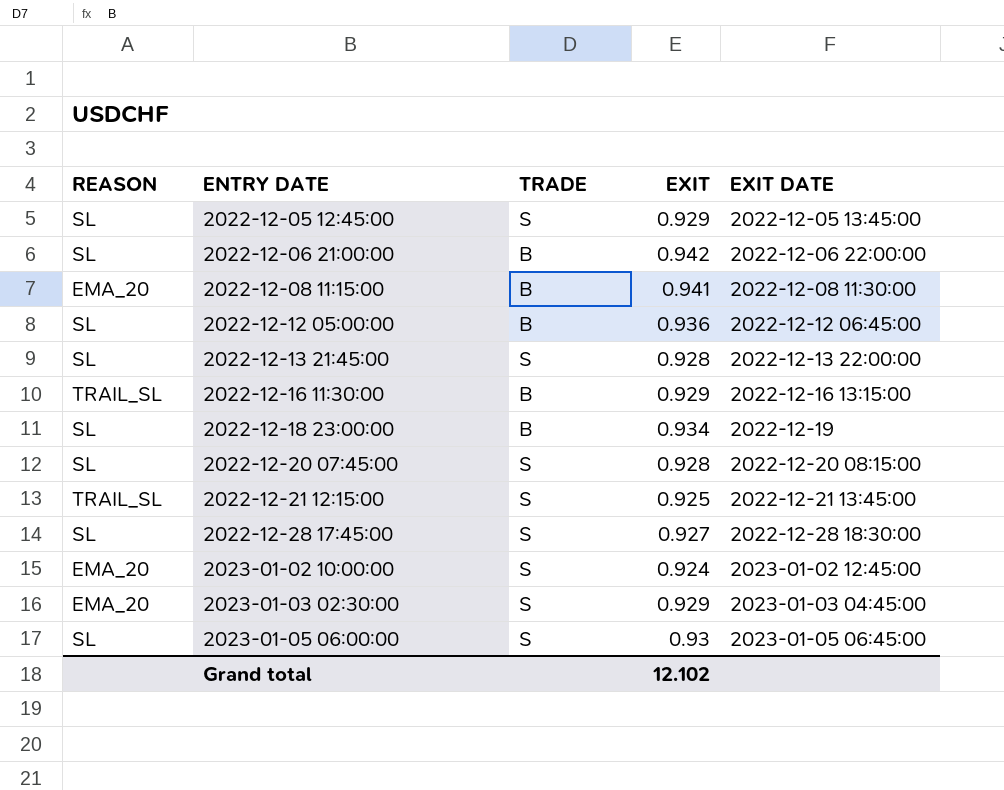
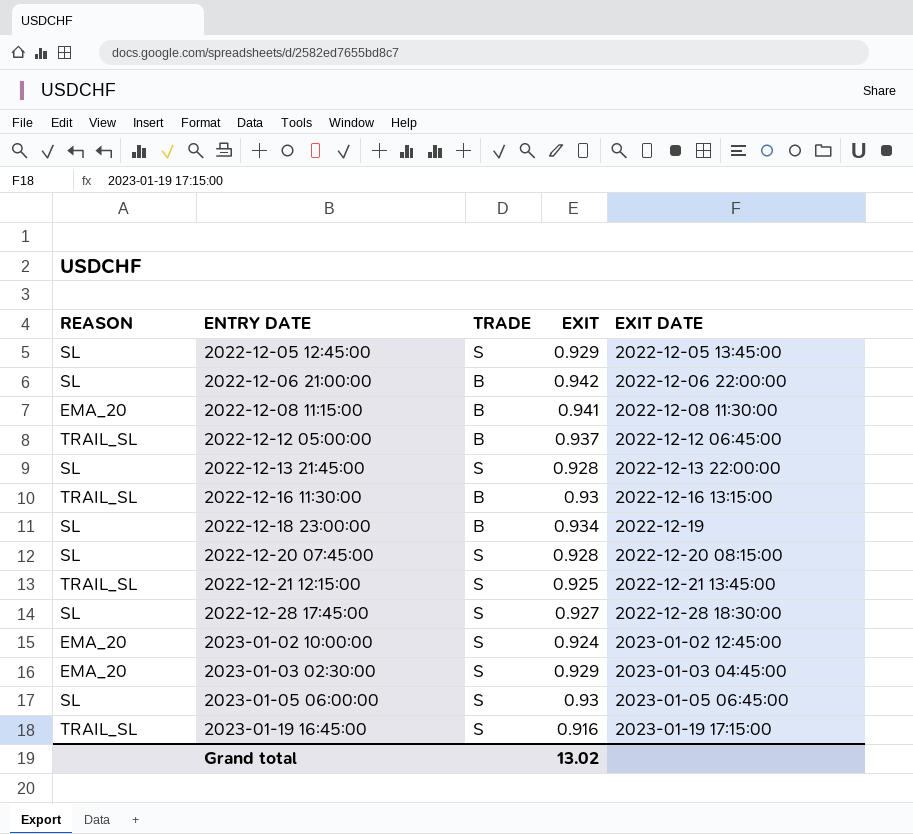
2022-12-12 05:00:00 | REASON: SL -> TRAIL_SL
2022-12-12 05:00:00 | EXIT: 0.936 -> 0.937
2022-12-16 11:30:00 | EXIT: 0.929 -> 0.93
row 2023-01-19 16:45:00: none -> TRAIL_SL | S | 0.916 | 2023-01-19 17:15:00
Grand total | EXIT: 12.102 -> 13.02

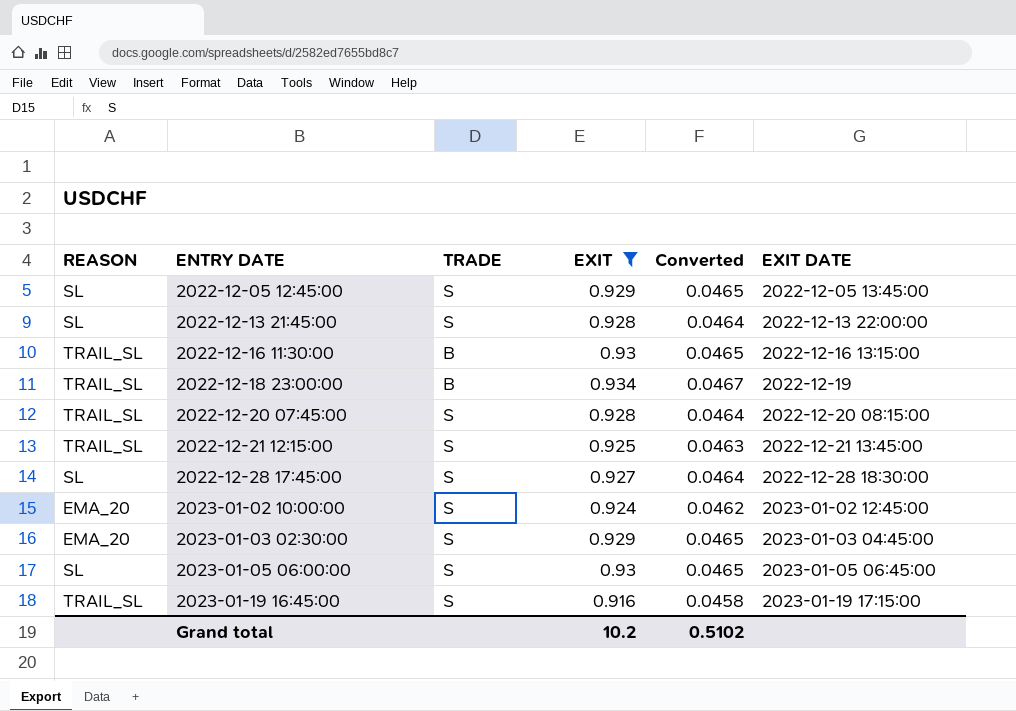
filter: none -> EXIT <= 0.934
column Converted | formula: none -> [EXIT] * 0.05
2022-12-18 23:00:00 | REASON: SL -> TRAIL_SL
2022-12-20 07:45:00 | REASON: SL -> TRAIL_SL
Grand total | EXIT: 13.02 -> 10.2

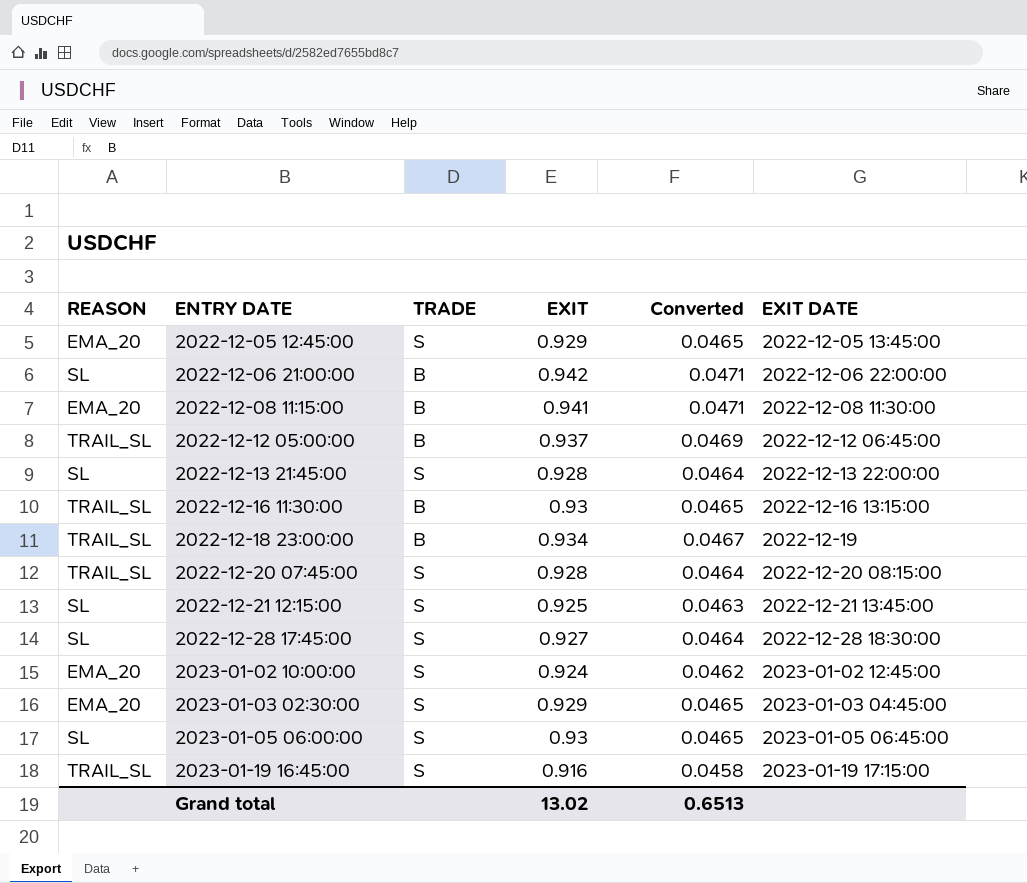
filter: EXIT <= 0.934 -> none
2022-12-05 12:45:00 | REASON: SL -> EMA_20
2022-12-21 12:15:00 | REASON: TRAIL_SL -> SL
Grand total | EXIT: 10.2 -> 13.02
Grand total | Converted: 0.5102 -> 0.6513

